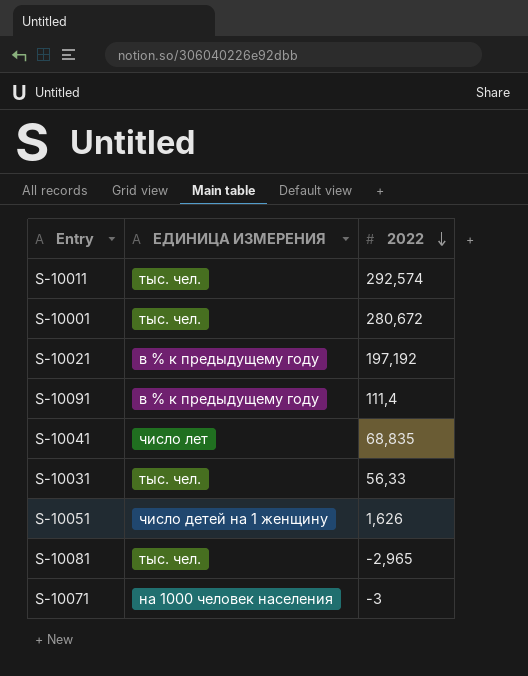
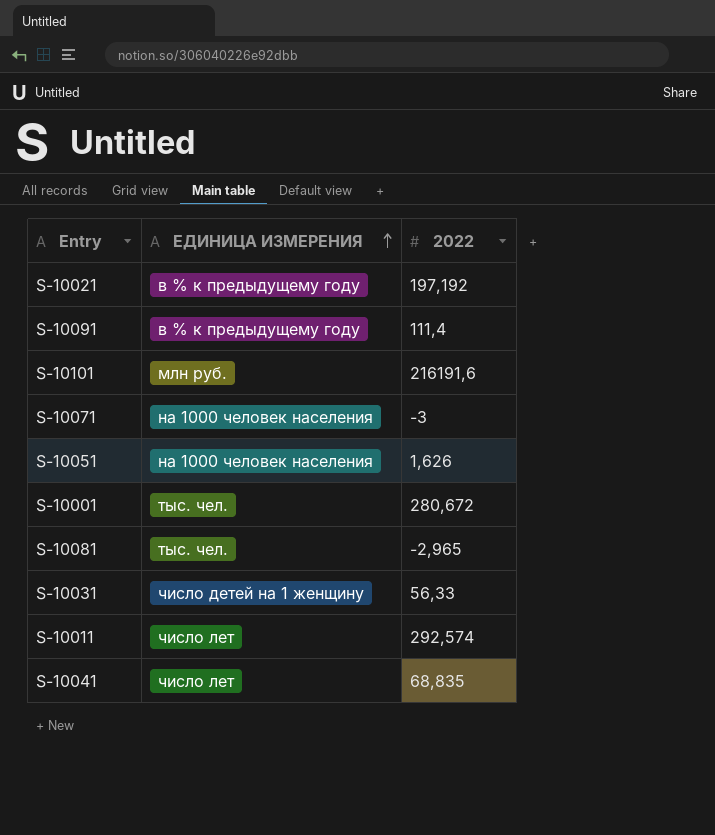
row order: 2022 descending -> ЕДИНИЦА ИЗМЕРЕНИЯ ascending
row S-10101: none -> млн руб. | 216191,6
S-10051 | ЕДИНИЦА ИЗМЕРЕНИЯ: число детей на 1 женщину -> на 1000 человек населения
S-10031 | ЕДИНИЦА ИЗМЕРЕНИЯ: тыс. чел. -> число детей на 1 женщину
S-10011 | ЕДИНИЦА ИЗМЕРЕНИЯ: тыс. чел. -> число лет

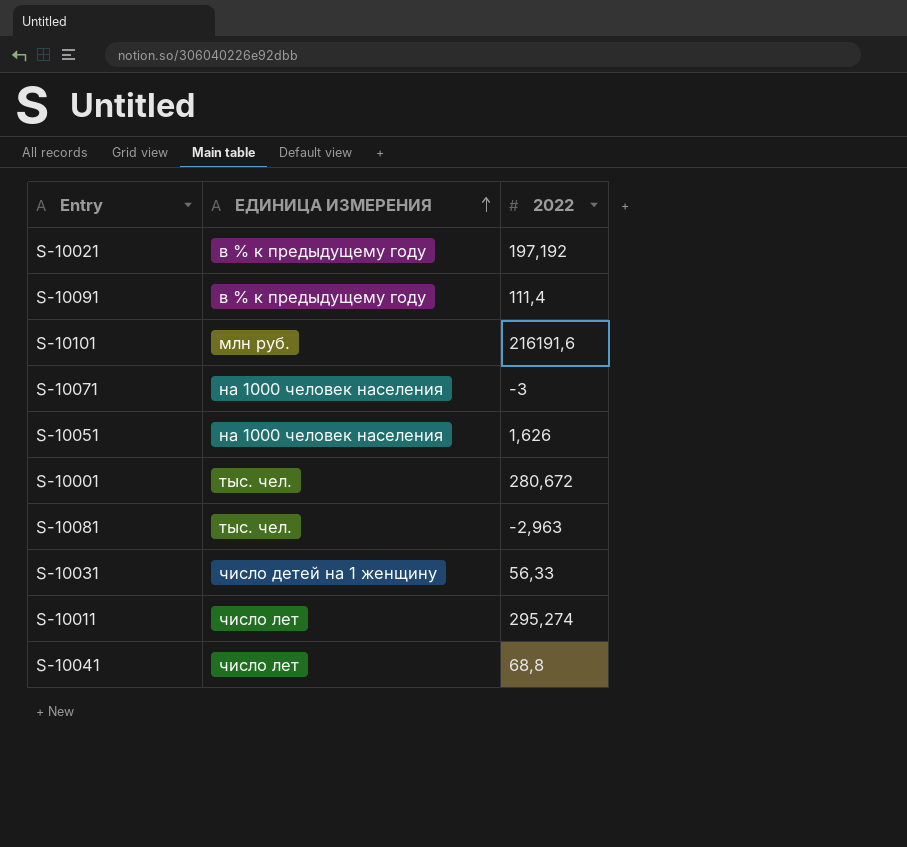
S-10081 | 2022: -2,965 -> -2,963
S-10011 | 2022: 292,574 -> 295,274
S-10041 | 2022: 68,835 -> 68,8

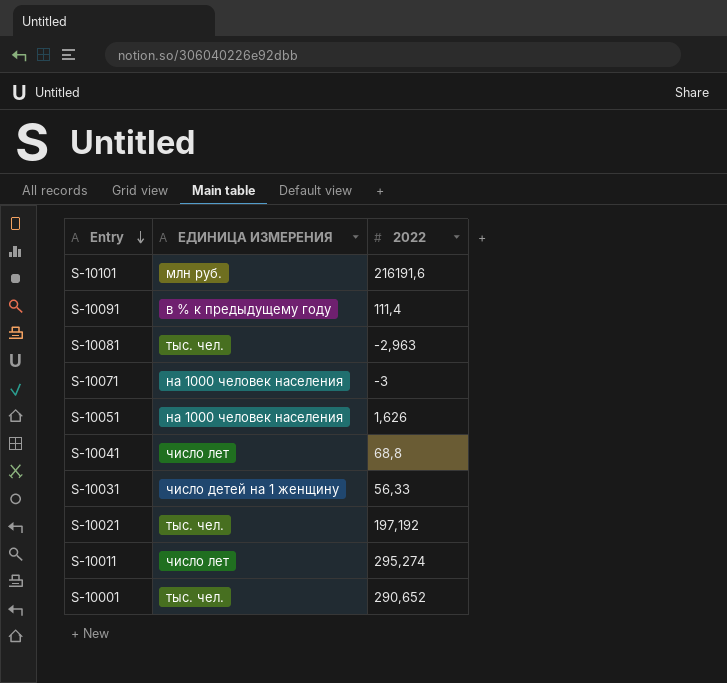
row order: ЕДИНИЦА ИЗМЕРЕНИЯ ascending -> Entry descending
S-10021 | ЕДИНИЦА ИЗМЕРЕНИЯ: в % к предыдущему году -> тыс. чел.
S-10001 | 2022: 280,672 -> 290,652

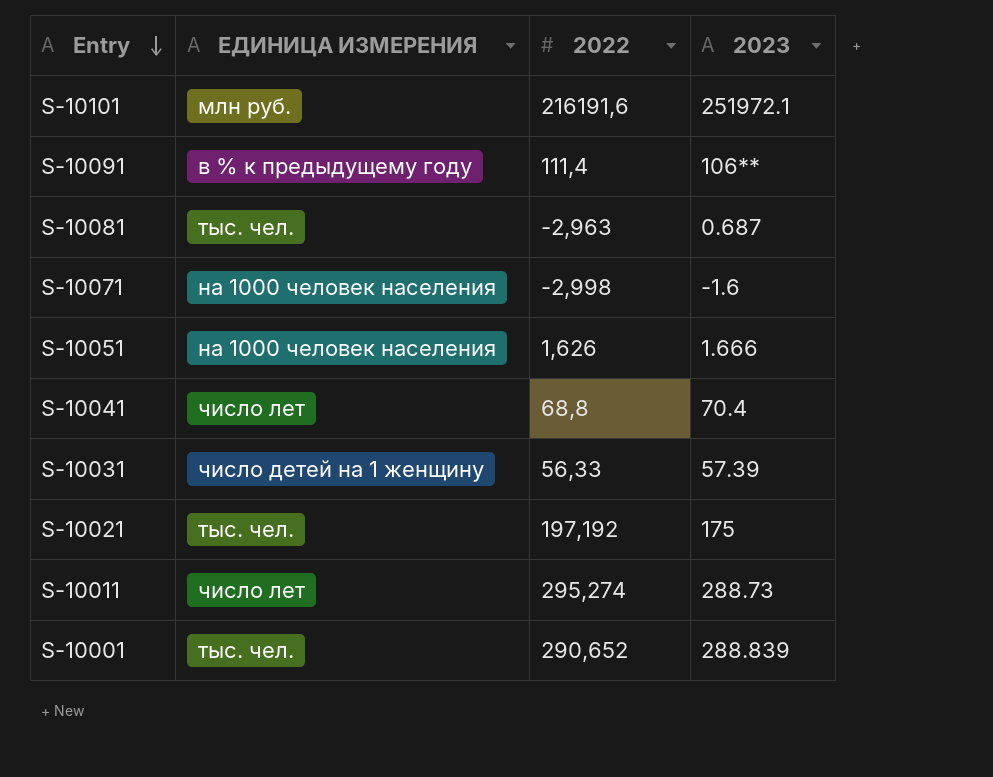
column 2023 | position: none -> 4
S-10071 | 2022: -3 -> -2,998

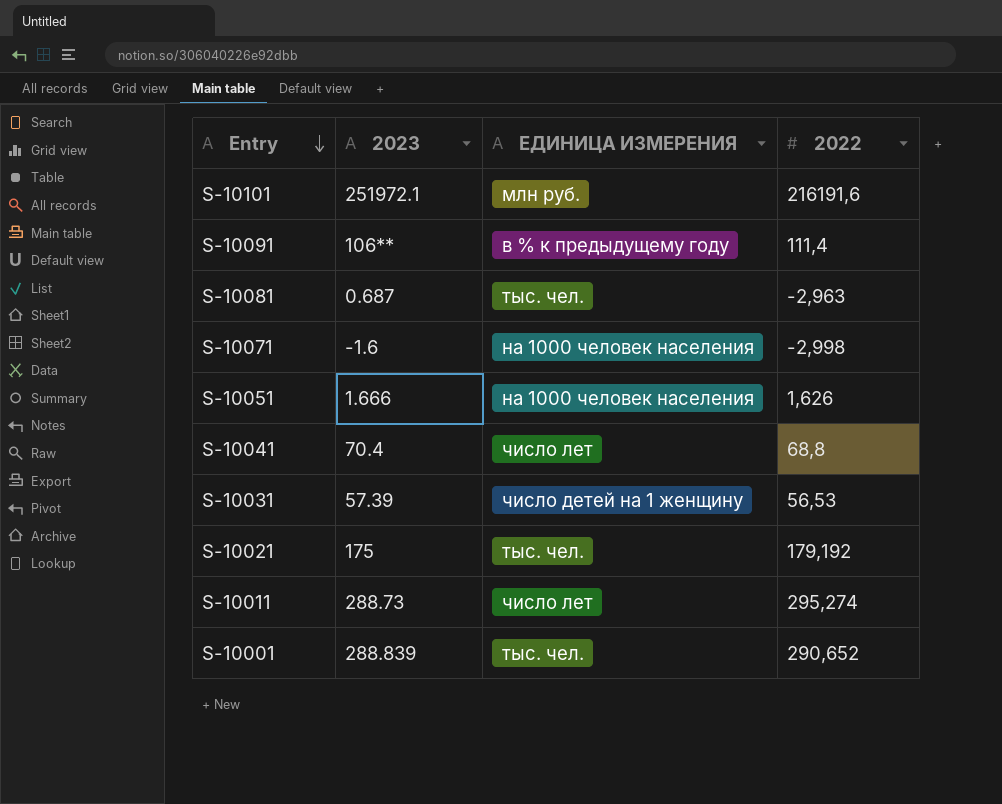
column 2023 | position: 4 -> 2
S-10031 | 2022: 56,33 -> 56,53
S-10021 | 2022: 197,192 -> 179,192

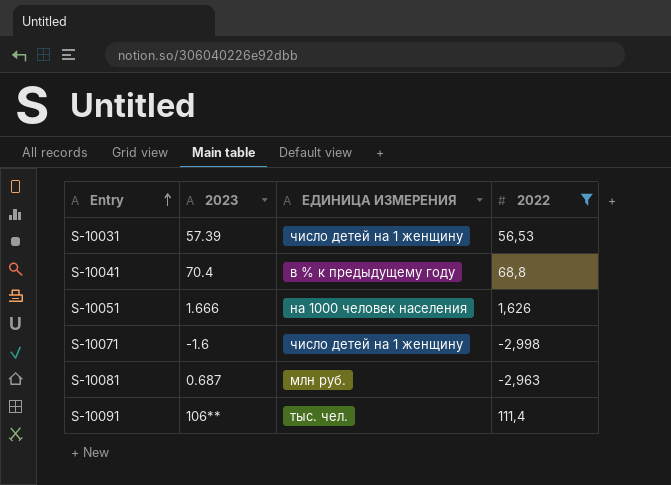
filter: none -> 2022 <= 111,4
row order: Entry descending -> Entry ascending
S-10041 | ЕДИНИЦА ИЗМЕРЕНИЯ: число лет -> в % к предыдущему году
S-10071 | ЕДИНИЦА ИЗМЕРЕНИЯ: на 1000 человек населения -> число детей на 1 женщину
S-10081 | ЕДИНИЦА ИЗМЕРЕНИЯ: тыс. чел. -> млн руб.
S-10091 | ЕДИНИЦА ИЗМЕРЕНИЯ: в % к предыдущему году -> тыс. чел.

